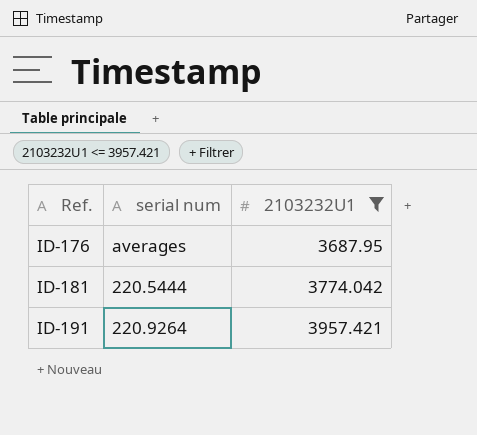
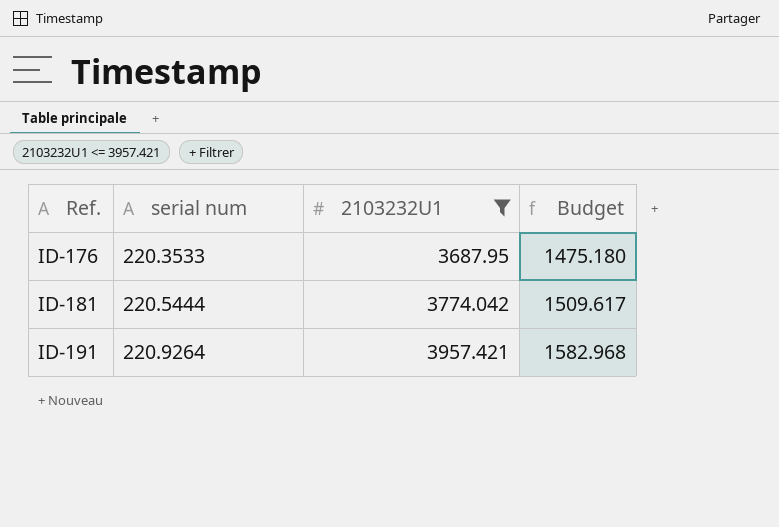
column Budget | formula: none -> [2103232U1] * 0.4
ID-176 | serial num: averages -> 220.3533

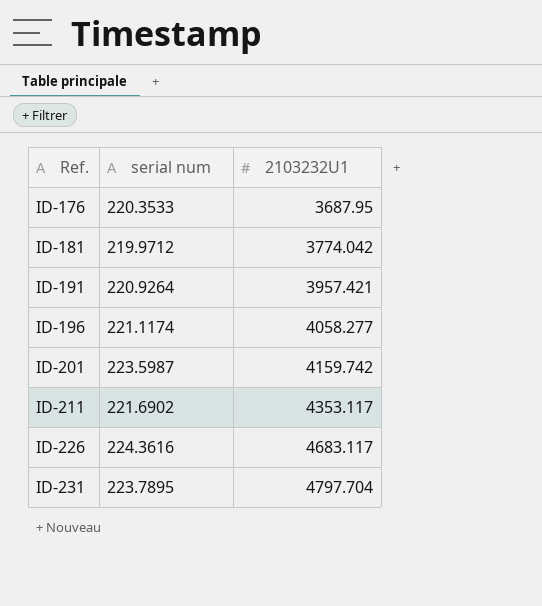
filter: 2103232U1 <= 3957.421 -> none
column Budget | formula: [2103232U1] * 0.4 -> none
ID-181 | serial num: 220.5444 -> 219.9712

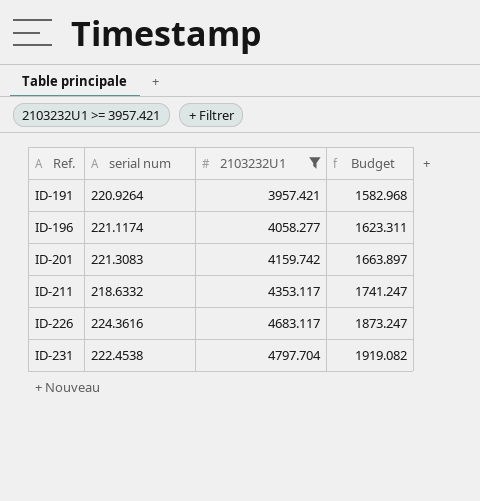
filter: none -> 2103232U1 >= 3957.421
column Budget | formula: none -> [2103232U1] * 0.4
ID-201 | serial num: 223.5987 -> 221.3083
ID-211 | serial num: 221.6902 -> 218.6332
ID-231 | serial num: 223.7895 -> 222.4538

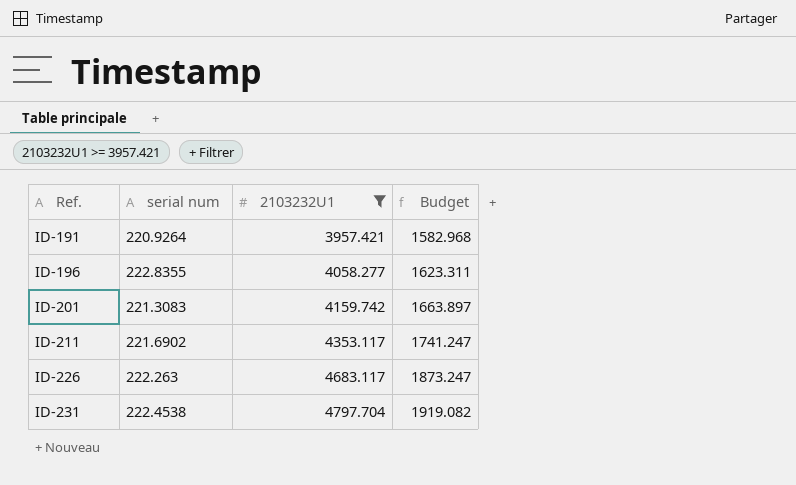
ID-196 | serial num: 221.1174 -> 222.8355
ID-211 | serial num: 218.6332 -> 221.6902
ID-226 | serial num: 224.3616 -> 222.263

